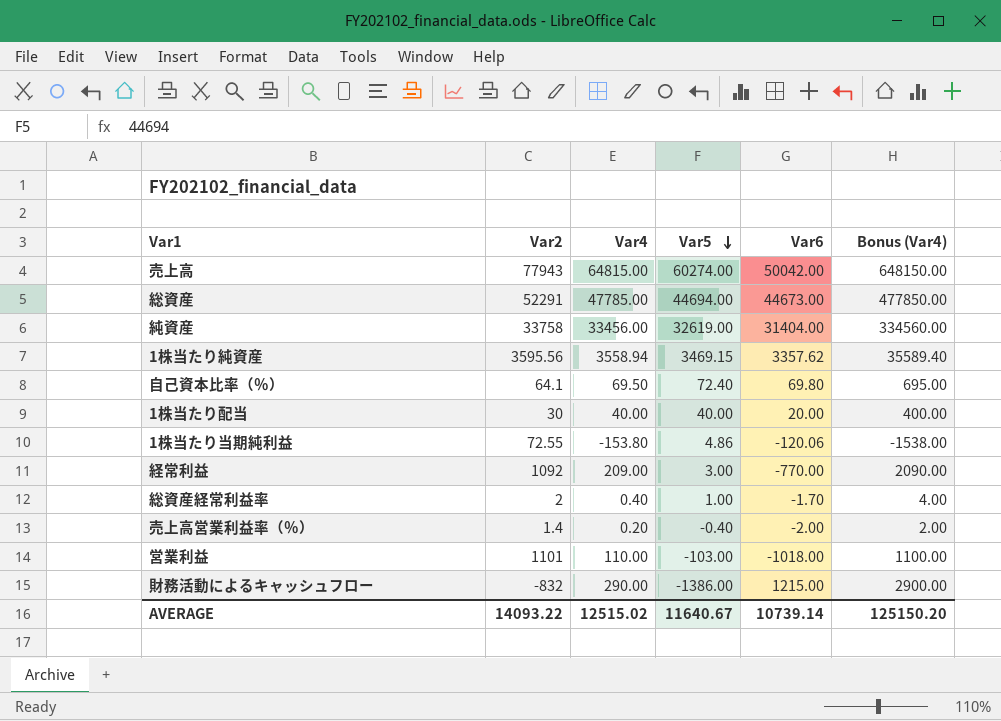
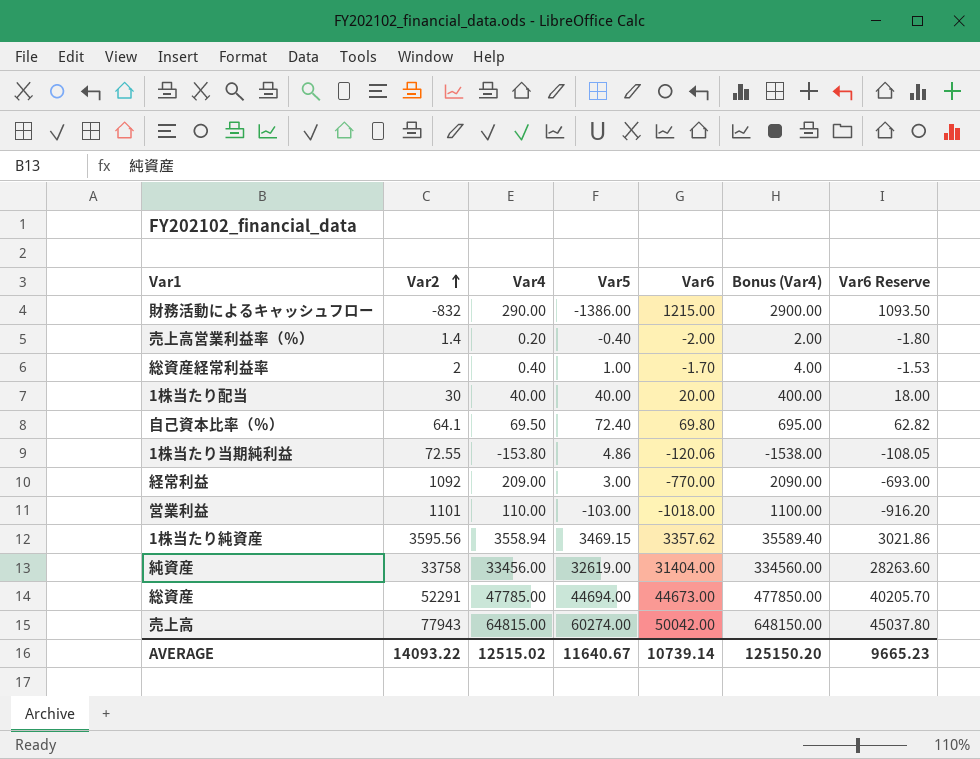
row order: Var5 descending -> Var2 ascending
column Var6 Reserve | formula: none -> [Var6] * 0.9

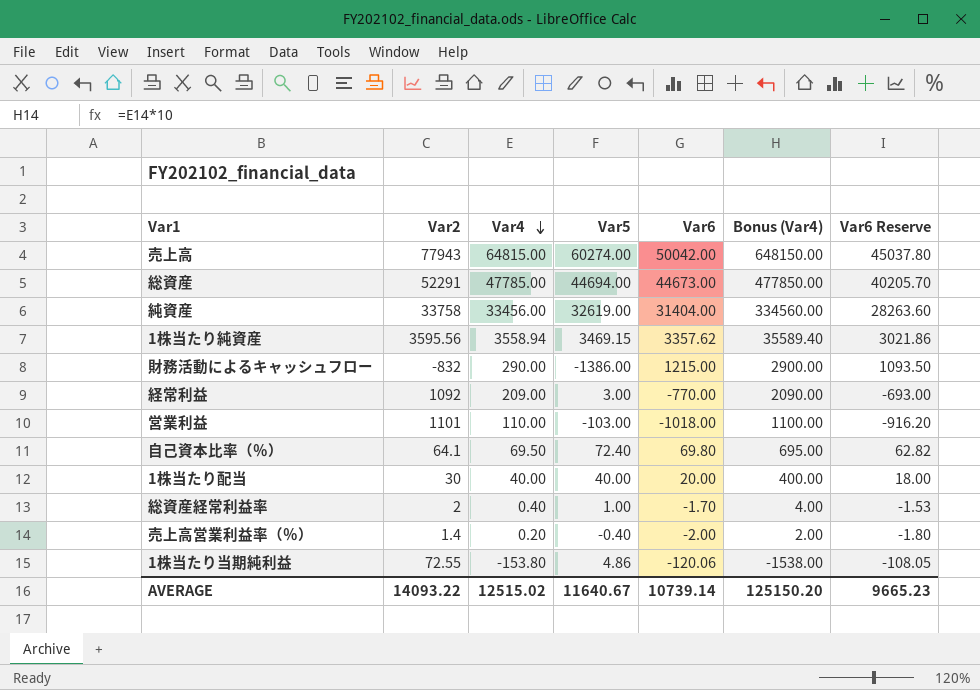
row order: Var2 ascending -> Var4 descending

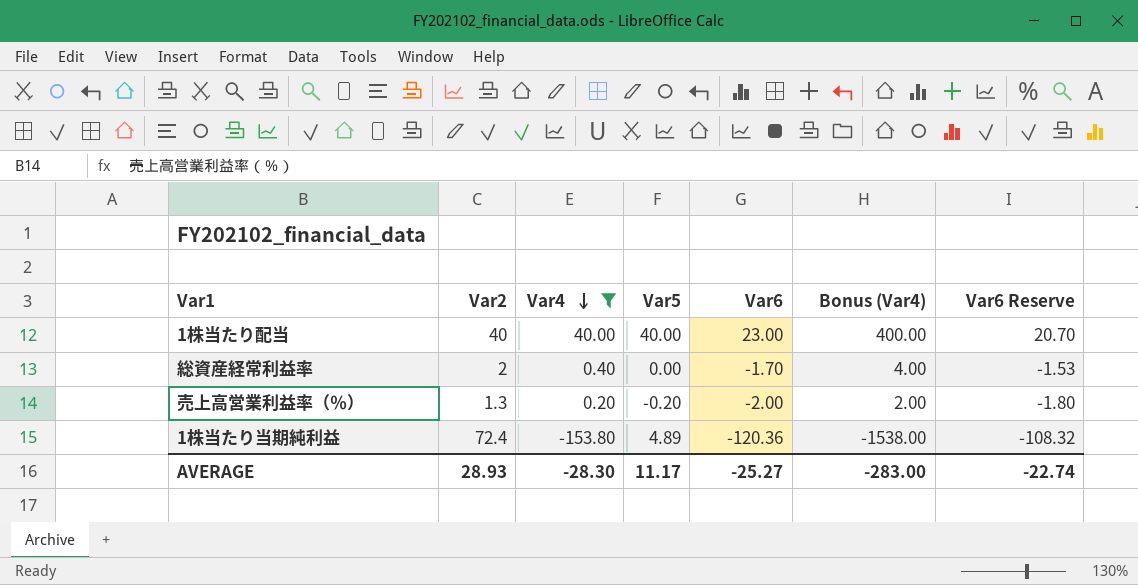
filter: none -> Var4 <= 40.00
1株当たり配当 | Var2: 30 -> 40
1株当たり配当 | Var6: 20.00 -> 23.00
1株当たり配当 | Var6 Reserve: 18.00 -> 20.70
総資産経常利益率 | Var5: 1.00 -> 0.00
売上高営業利益率（％） | Var2: 1.4 -> 1.3
売上高営業利益率（％） | Var5: -0.40 -> -0.20
1株当たり当期純利益 | Var2: 72.55 -> 72.4
1株当たり当期純利益 | Var5: 4.86 -> 4.89
1株当たり当期純利益 | Var6: -120.06 -> -120.36
1株当たり当期純利益 | Var6 Reserve: -108.05 -> -108.32
AVERAGE | Var2: 14093.22 -> 28.93
AVERAGE | Var4: 12515.02 -> -28.30
AVERAGE | Var5: 11640.67 -> 11.17
AVERAGE | Var6: 10739.14 -> -25.27
AVERAGE | Bonus (Var4): 125150.20 -> -283.00
AVERAGE | Var6 Reserve: 9665.23 -> -22.74

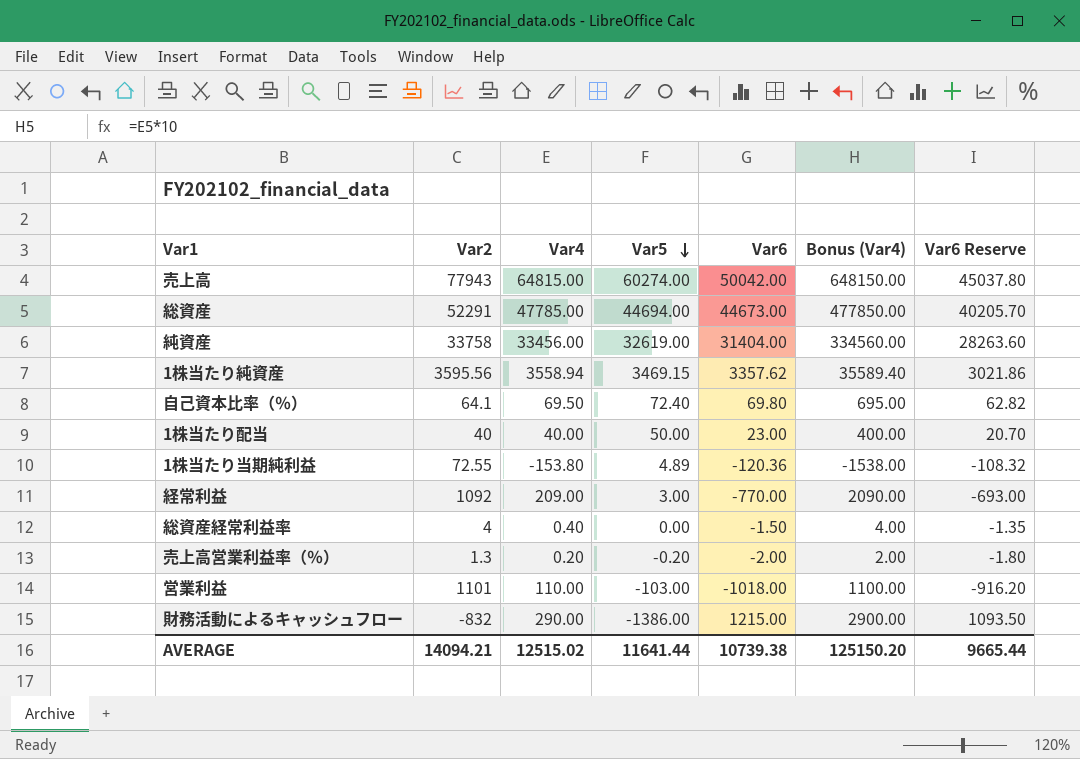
filter: Var4 <= 40.00 -> none
row order: Var4 descending -> Var5 descending
1株当たり配当 | Var5: 40.00 -> 50.00
1株当たり当期純利益 | Var2: 72.4 -> 72.55
総資産経常利益率 | Var2: 2 -> 4
総資産経常利益率 | Var6: -1.70 -> -1.50
総資産経常利益率 | Var6 Reserve: -1.53 -> -1.35
AVERAGE | Var2: 28.93 -> 14094.21
AVERAGE | Var4: -28.30 -> 12515.02
AVERAGE | Var5: 11.17 -> 11641.44
AVERAGE | Var6: -25.27 -> 10739.38
AVERAGE | Bonus (Var4): -283.00 -> 125150.20
AVERAGE | Var6 Reserve: -22.74 -> 9665.44

